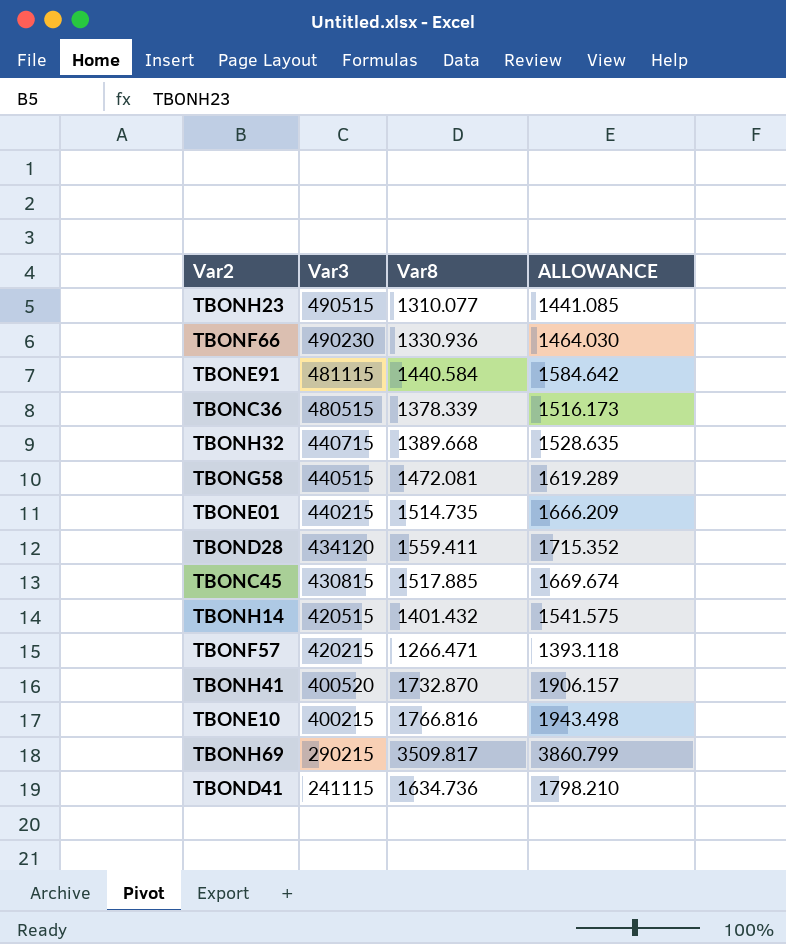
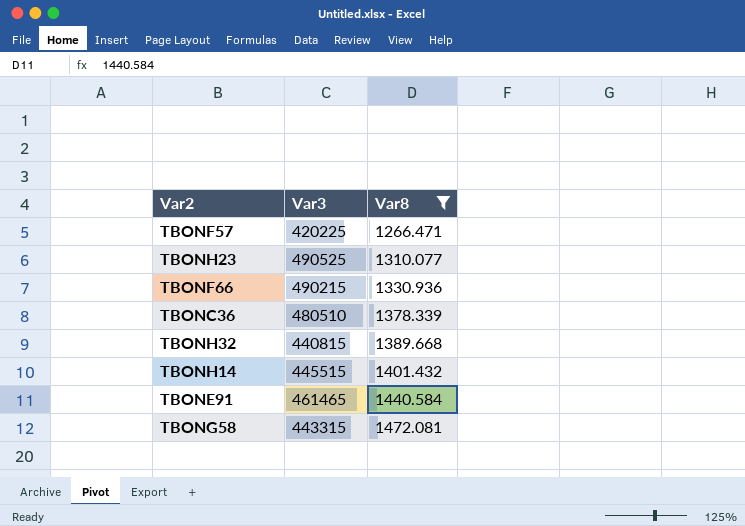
filter: none -> Var8 <= 1472.081
row order: Var3 descending -> Var8 ascending
column ALLOWANCE | formula: [Var8] * 1.1 -> none
TBONF57 | Var3: 420215 -> 420225
TBONH23 | Var3: 490515 -> 490525
TBONF66 | Var3: 490230 -> 490215
TBONC36 | Var3: 480515 -> 480510
TBONH32 | Var3: 440715 -> 440815
TBONH14 | Var3: 420515 -> 445515
TBONE91 | Var3: 481115 -> 461465
TBONG58 | Var3: 440515 -> 443315

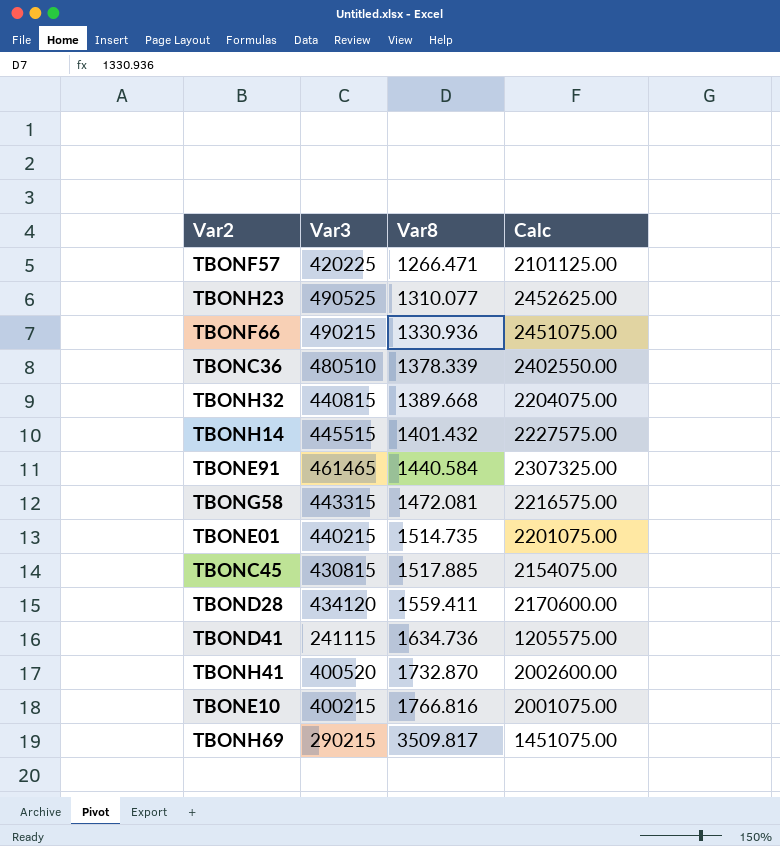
filter: Var8 <= 1472.081 -> none
column Calc | formula: none -> [Var3] * 5

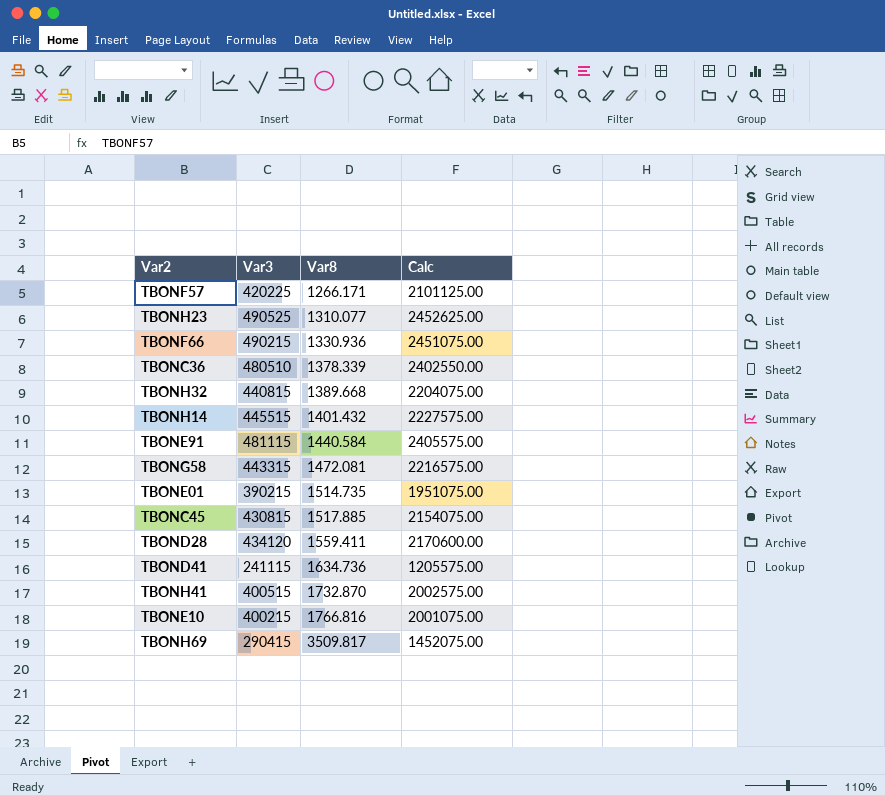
TBONF57 | Var8: 1266.471 -> 1266.171
TBONE91 | Var3: 461465 -> 481115
TBONE91 | Calc: 2307325.00 -> 2405575.00
TBONE01 | Var3: 440215 -> 390215
TBONE01 | Calc: 2201075.00 -> 1951075.00
TBONH41 | Var3: 400520 -> 400515
TBONH41 | Calc: 2002600.00 -> 2002575.00
TBONH69 | Var3: 290215 -> 290415
TBONH69 | Calc: 1451075.00 -> 1452075.00

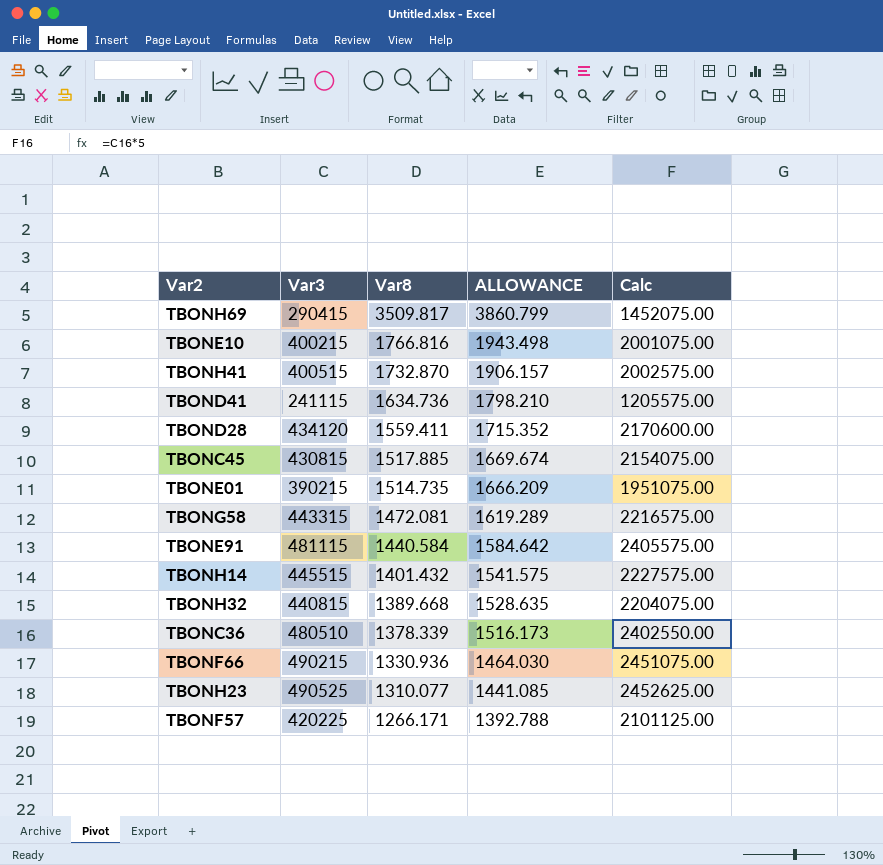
row order: Var8 ascending -> Var8 descending
column ALLOWANCE | formula: none -> [Var8] * 1.1

